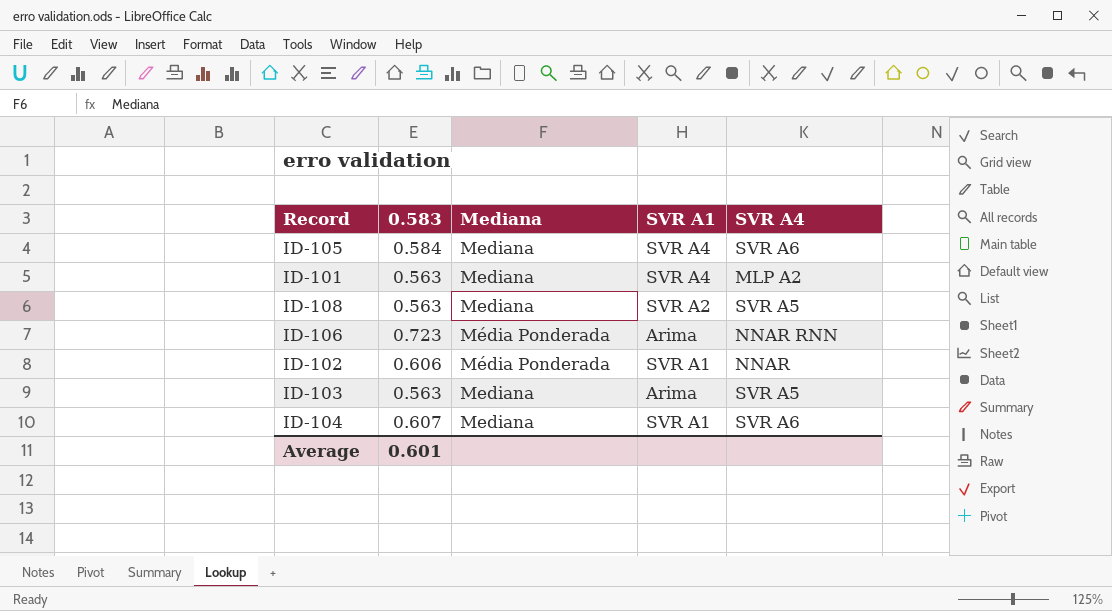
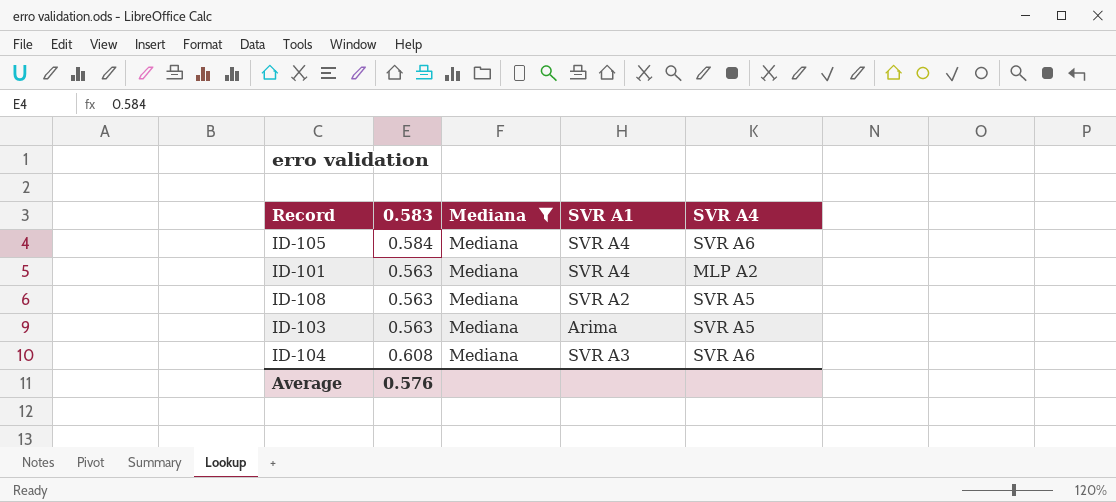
filter: none -> Mediana = Mediana
ID-104 | 0.583: 0.607 -> 0.608
ID-104 | SVR A1: SVR A1 -> SVR A3
Average | 0.583: 0.601 -> 0.576

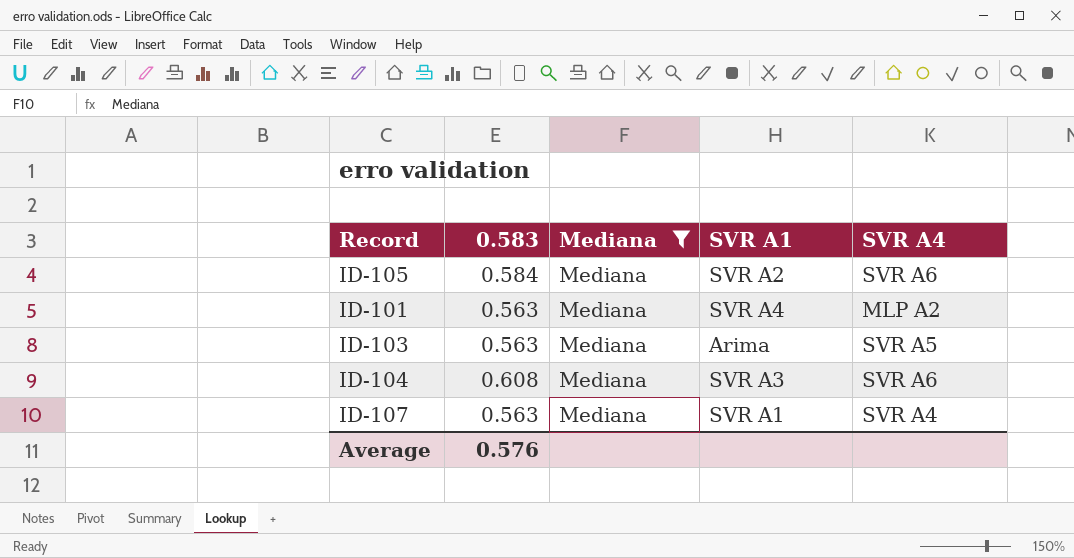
row ID-108: 0.563 | Mediana | SVR A2 | SVR A5 -> none
ID-105 | SVR A1: SVR A4 -> SVR A2
row ID-107: none -> 0.563 | Mediana | SVR A1 | SVR A4

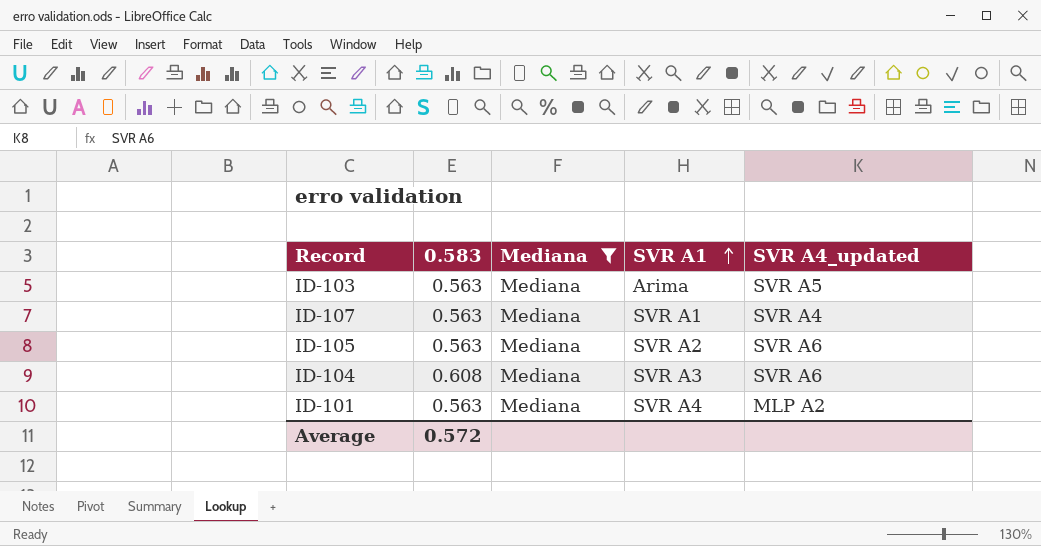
row order: none -> SVR A1 ascending
column name: SVR A4 -> SVR A4_updated
ID-105 | 0.583: 0.584 -> 0.563
Average | 0.583: 0.576 -> 0.572

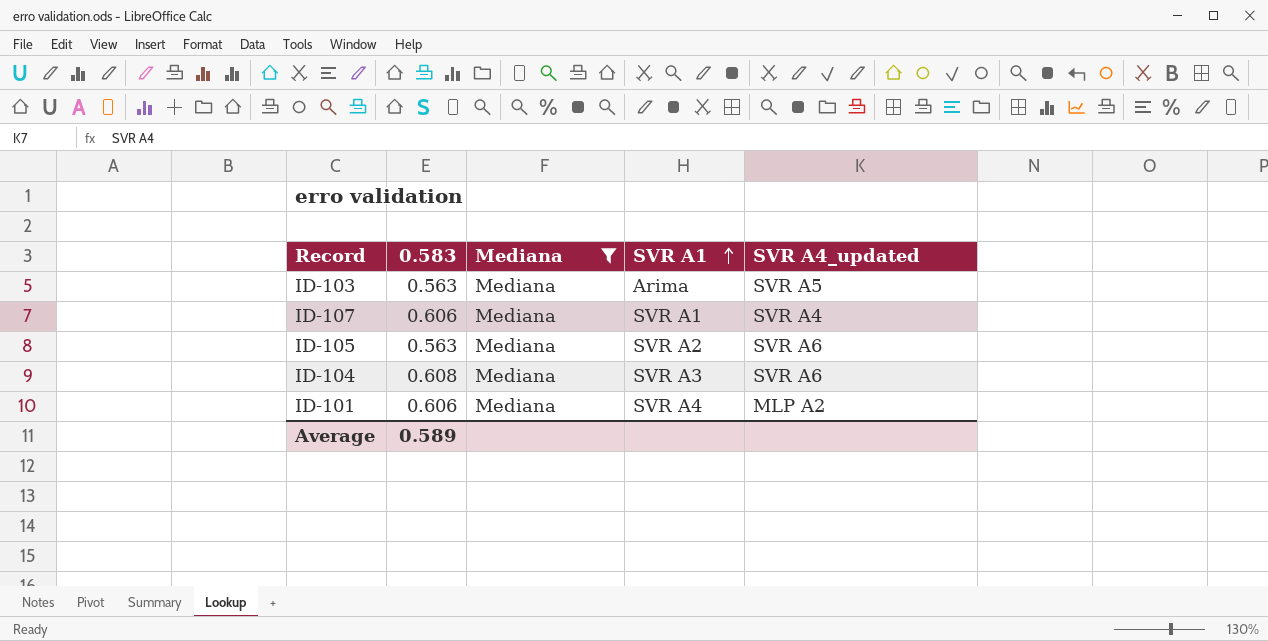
ID-107 | 0.583: 0.563 -> 0.606
ID-101 | 0.583: 0.563 -> 0.606
Average | 0.583: 0.572 -> 0.589

